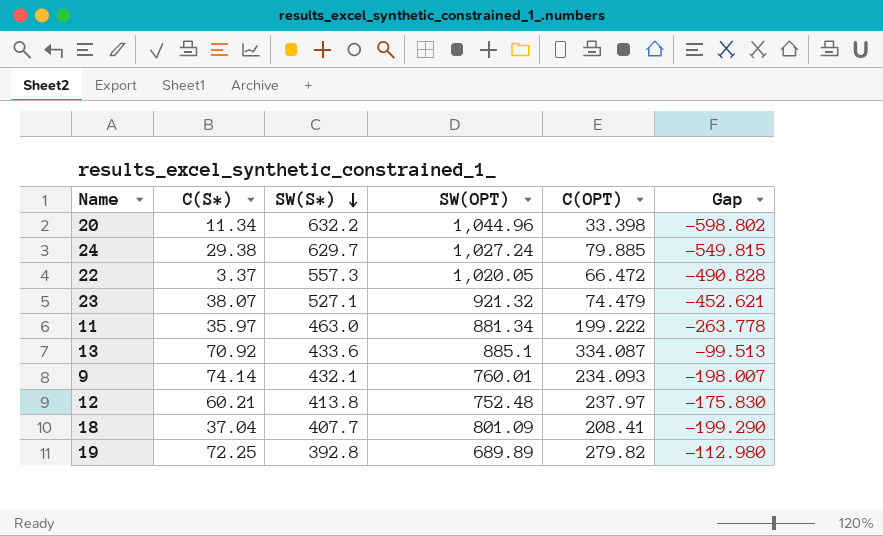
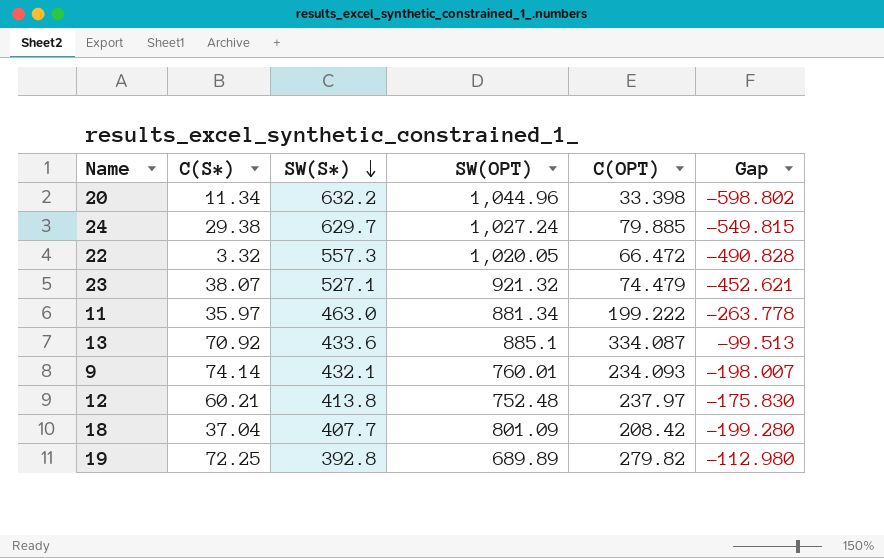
22 | C(S*): 3.37 -> 3.32
18 | C(OPT): 208.41 -> 208.42
18 | Gap: -199.290 -> -199.280

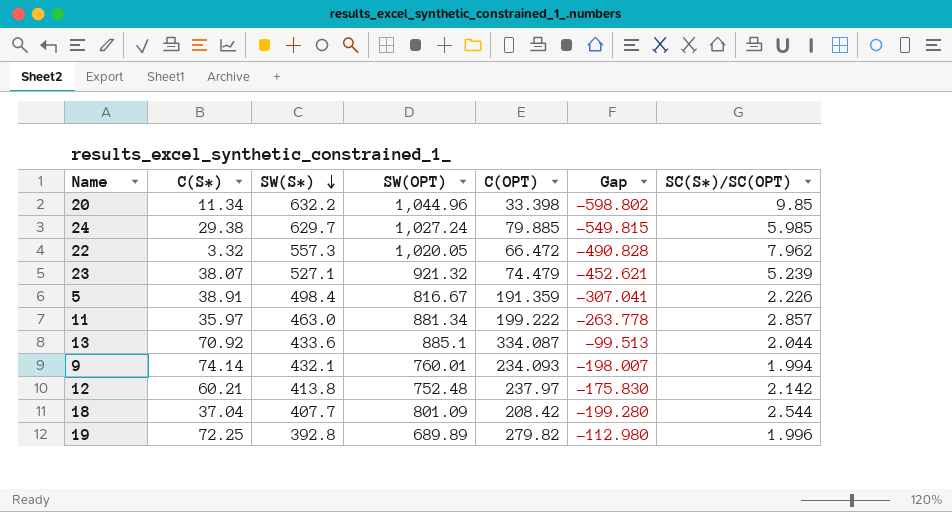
column SC(S*)/SC(OPT) | position: none -> 7
row 5: none -> 38.91 | 498.4 | 816.67 | 191.359 | -307.041 | 2.226

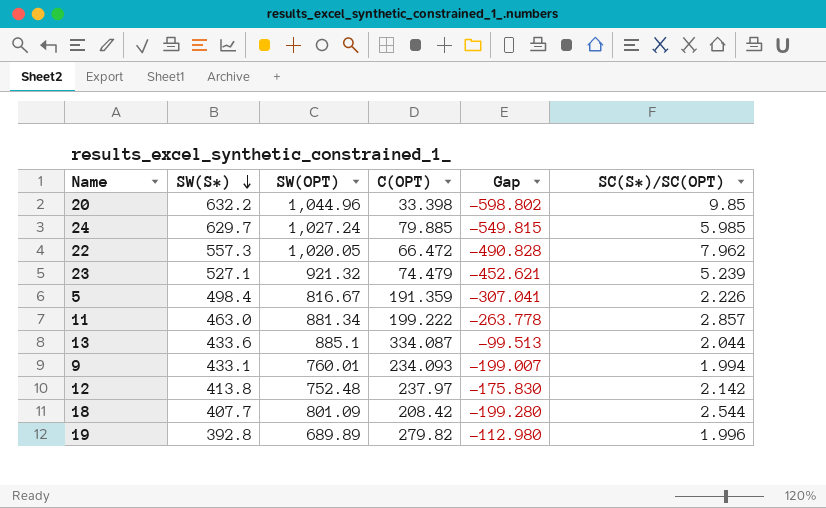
column C(S*) | position: 2 -> none
9 | SW(S*): 432.1 -> 433.1
9 | Gap: -198.007 -> -199.007

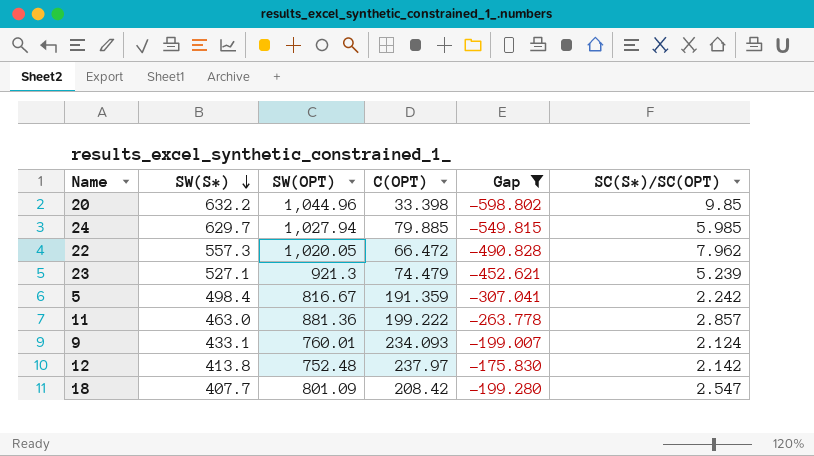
filter: none -> Gap <= -175.830
24 | SW(OPT): 1,027.24 -> 1,027.94
23 | SW(OPT): 921.32 -> 921.3
5 | SC(S*)/SC(OPT): 2.226 -> 2.242
11 | SW(OPT): 881.34 -> 881.36
9 | SC(S*)/SC(OPT): 1.994 -> 2.124
18 | SC(S*)/SC(OPT): 2.544 -> 2.547

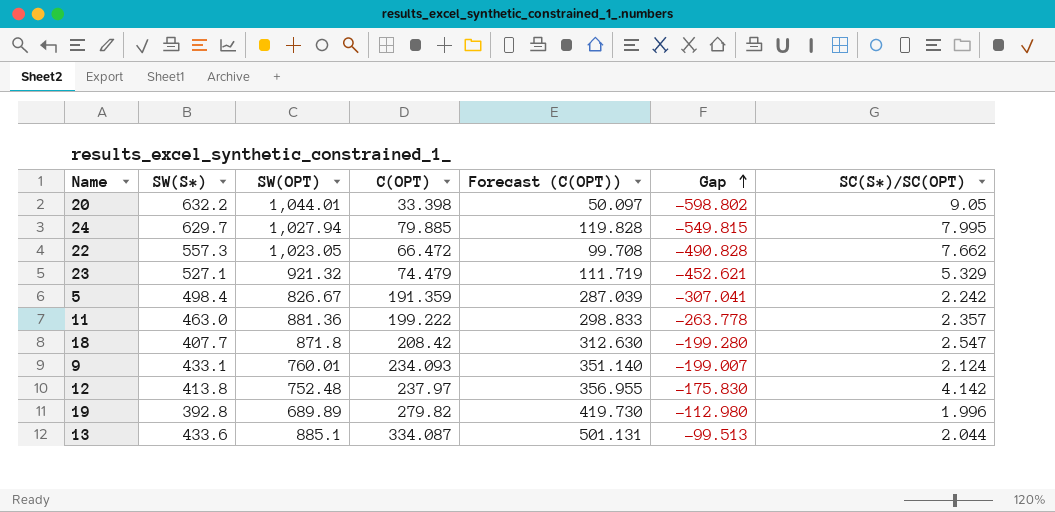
filter: Gap <= -175.830 -> none
row order: SW(S*) descending -> Gap ascending
column Forecast (C(OPT)) | formula: none -> [C(OPT)] * 1.5
20 | SW(OPT): 1,044.96 -> 1,044.01
20 | SC(S*)/SC(OPT): 9.85 -> 9.05
24 | SC(S*)/SC(OPT): 5.985 -> 7.995
22 | SW(OPT): 1,020.05 -> 1,023.05
22 | SC(S*)/SC(OPT): 7.962 -> 7.662
23 | SW(OPT): 921.3 -> 921.32
23 | SC(S*)/SC(OPT): 5.239 -> 5.329
5 | SW(OPT): 816.67 -> 826.67
11 | SC(S*)/SC(OPT): 2.857 -> 2.357
18 | SW(OPT): 801.09 -> 871.8
12 | SC(S*)/SC(OPT): 2.142 -> 4.142

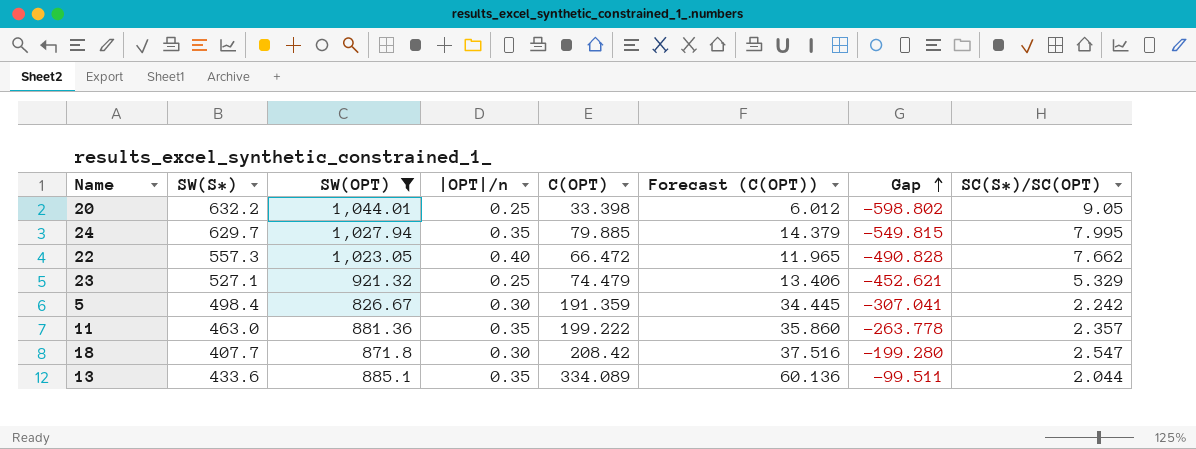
filter: none -> SW(OPT) >= 826.67
column |OPT|/n | position: none -> 4
column Forecast (C(OPT)) | formula: [C(OPT)] * 1.5 -> [C(OPT)] * 0.18
13 | C(OPT): 334.087 -> 334.089
13 | Gap: -99.513 -> -99.511

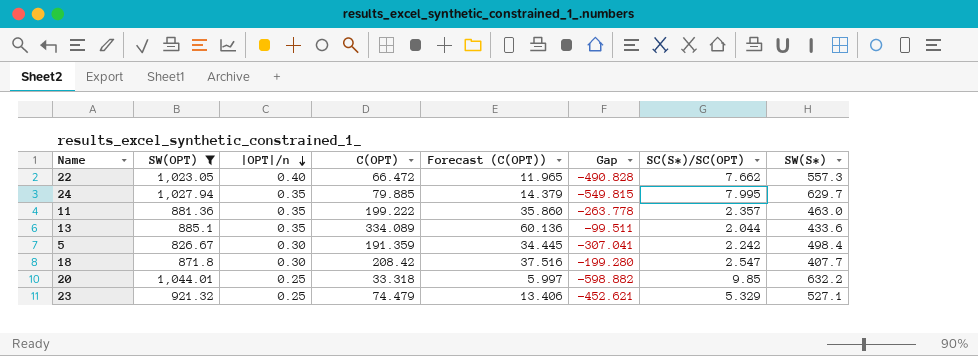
row order: Gap ascending -> |OPT|/n descending
column SW(S*) | position: 2 -> 8
20 | C(OPT): 33.398 -> 33.318
20 | Forecast (C(OPT)): 6.012 -> 5.997
20 | Gap: -598.802 -> -598.882
20 | SC(S*)/SC(OPT): 9.05 -> 9.85

